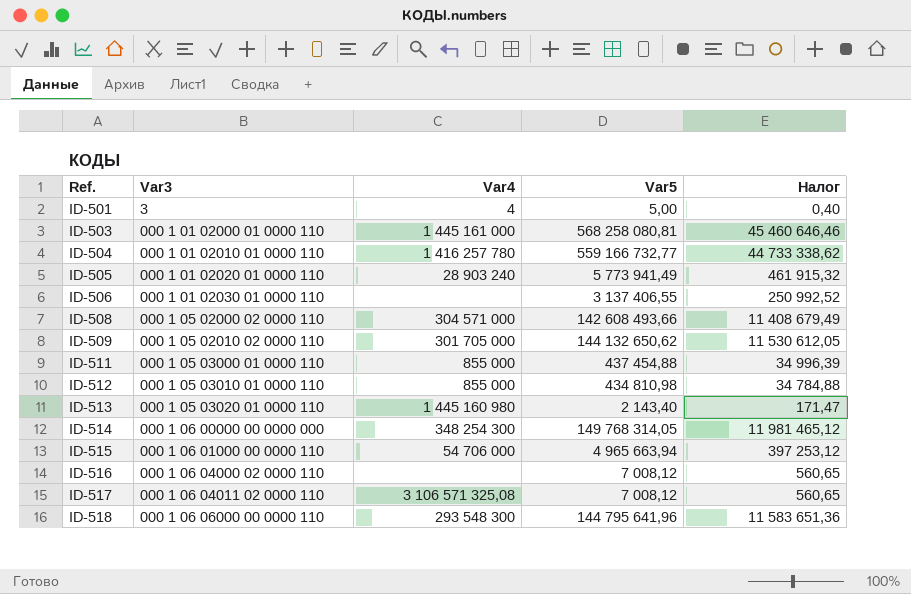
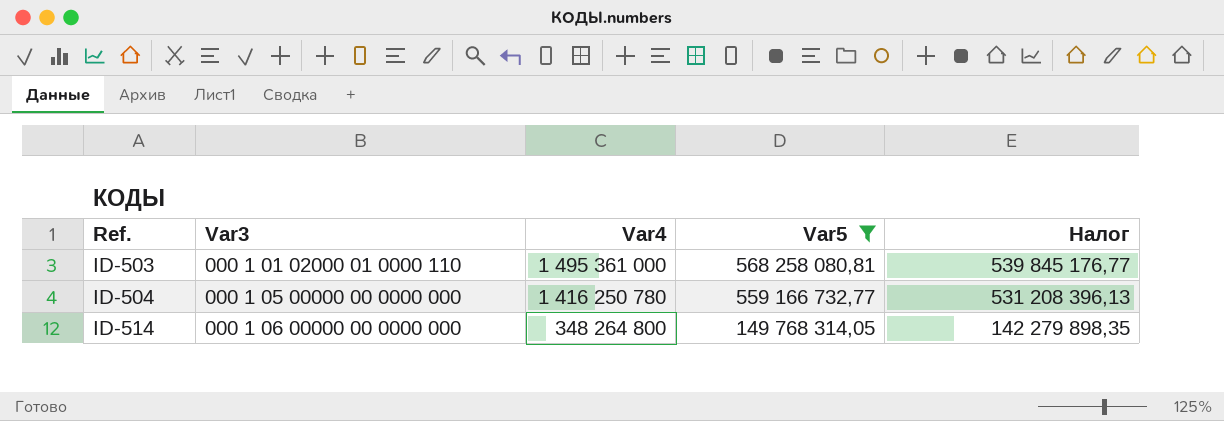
filter: none -> Var5 >= 149 768 314,05
column Налог | formula: [Var5] * 0,08 -> [Var5] * 0,95
ID-503 | Var4: 1 445 161 000 -> 1 495 361 000
ID-504 | Var3: 000 1 01 02010 01 0000 110 -> 000 1 05 00000 00 0000 000
ID-504 | Var4: 1 416 257 780 -> 1 416 250 780
ID-514 | Var4: 348 254 300 -> 348 264 800

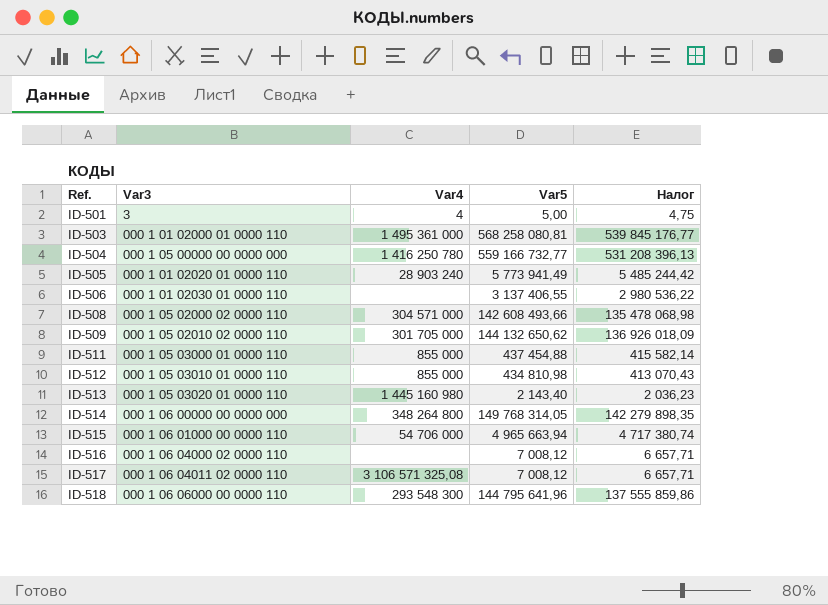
filter: Var5 >= 149 768 314,05 -> none

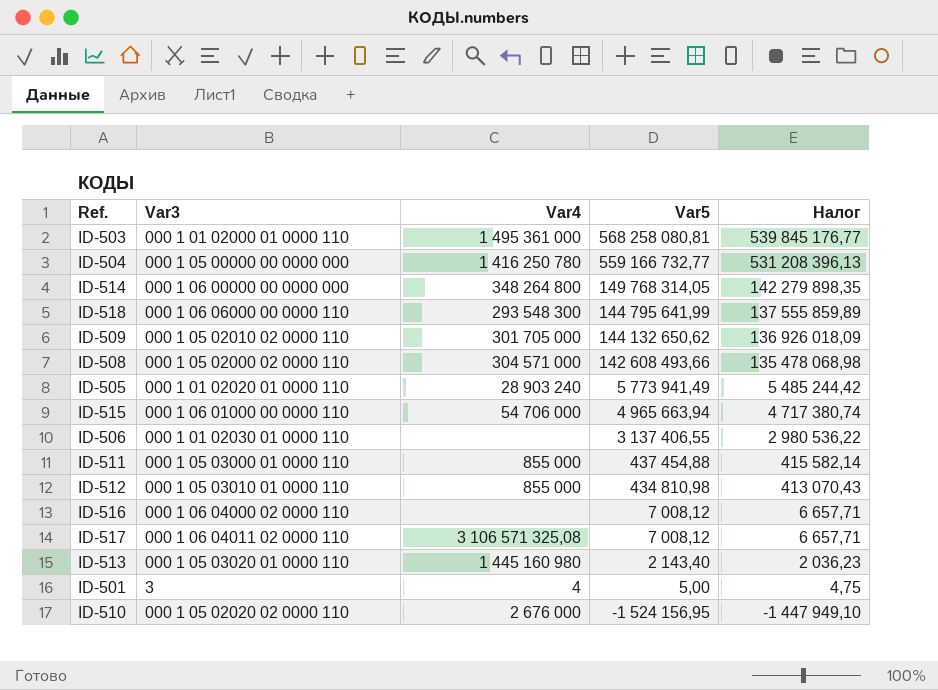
row order: Ref. ascending -> Var5 descending
ID-518 | Var5: 144 795 641,96 -> 144 795 641,99
ID-518 | Налог: 137 555 859,86 -> 137 555 859,89
row ID-510: none -> 000 1 05 02020 02 0000 110 | 2 676 000 | -1 524 156,95 | -1 447 949,10

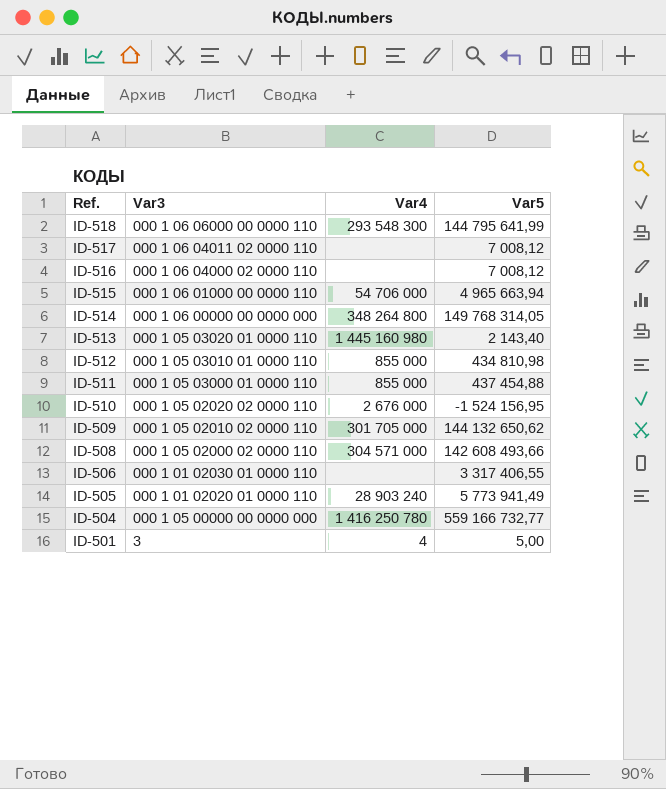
row order: Var5 descending -> Ref. descending
column Налог | formula: [Var5] * 0,95 -> none
row ID-503: 000 1 01 02000 01 0000 110 | 1 495 361 000 | 568 258 080,81 | 539 845 176,77 -> none
ID-517 | Var4: 3 106 571 325,08 -> none
ID-506 | Var5: 3 137 406,55 -> 3 317 406,55

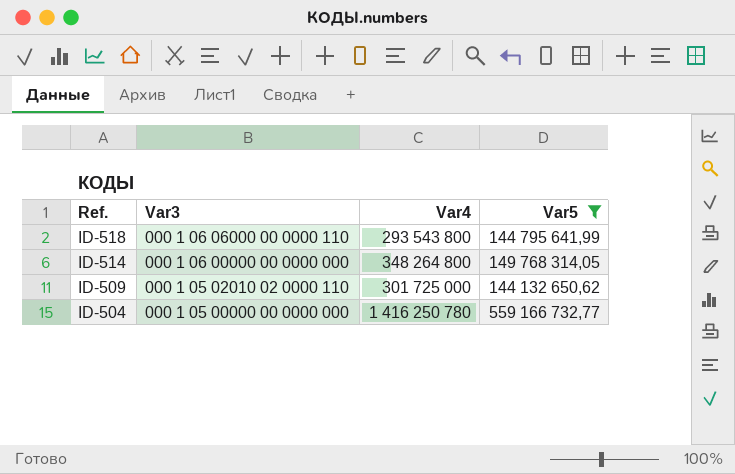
filter: none -> Var5 >= 144 132 650,62
ID-518 | Var4: 293 548 300 -> 293 543 800
ID-509 | Var4: 301 705 000 -> 301 725 000

